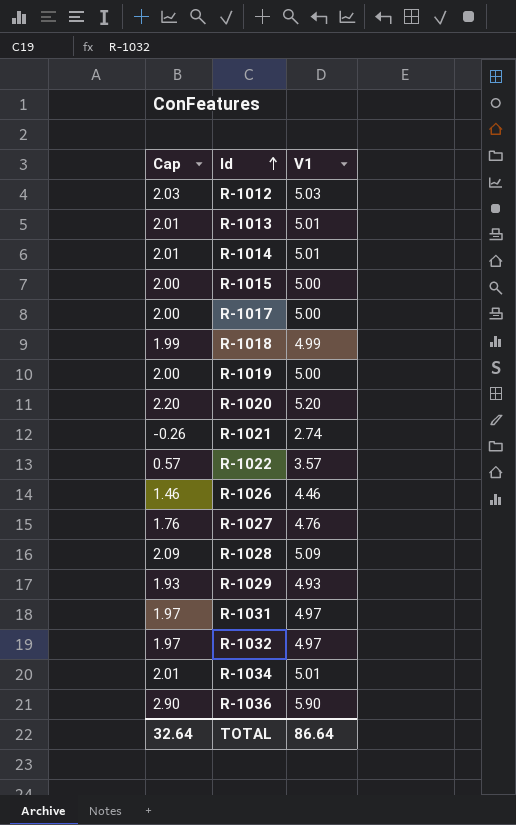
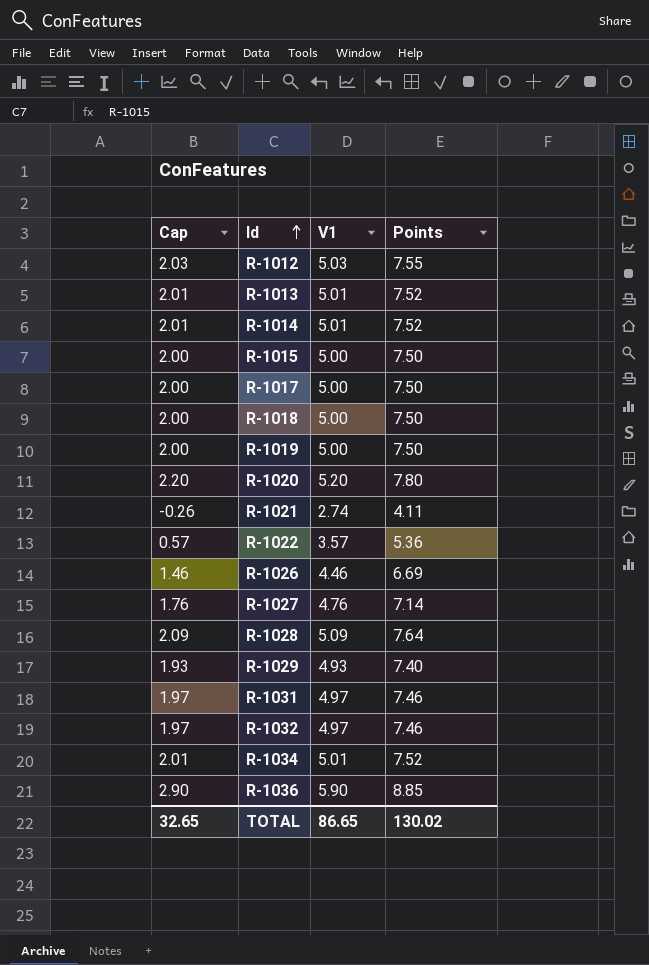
column Points | formula: none -> [V1] * 1.5
R-1018 | Cap: 1.99 -> 2.00
R-1018 | V1: 4.99 -> 5.00
TOTAL | Cap: 32.64 -> 32.65
TOTAL | V1: 86.64 -> 86.65

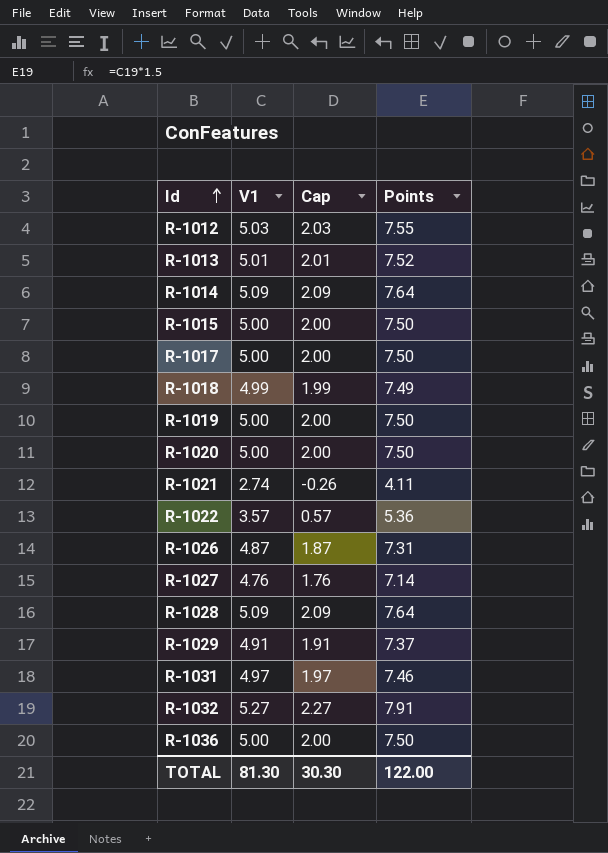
column Cap | position: 1 -> 3
row R-1034: 2.01 | 5.01 | 7.52 -> none
R-1014 | V1: 5.01 -> 5.09
R-1014 | Cap: 2.01 -> 2.09
R-1014 | Points: 7.52 -> 7.64
R-1018 | V1: 5.00 -> 4.99
R-1018 | Cap: 2.00 -> 1.99
R-1018 | Points: 7.50 -> 7.49
R-1020 | V1: 5.20 -> 5.00
R-1020 | Cap: 2.20 -> 2.00
R-1020 | Points: 7.80 -> 7.50
R-1026 | V1: 4.46 -> 4.87
R-1026 | Cap: 1.46 -> 1.87
R-1026 | Points: 6.69 -> 7.31
R-1029 | V1: 4.93 -> 4.91
R-1029 | Cap: 1.93 -> 1.91
R-1029 | Points: 7.40 -> 7.37
R-1032 | V1: 4.97 -> 5.27
R-1032 | Cap: 1.97 -> 2.27
R-1032 | Points: 7.46 -> 7.91
R-1036 | V1: 5.90 -> 5.00
R-1036 | Cap: 2.90 -> 2.00
R-1036 | Points: 8.85 -> 7.50
TOTAL | V1: 86.65 -> 81.30
TOTAL | Cap: 32.65 -> 30.30
TOTAL | Points: 130.02 -> 122.00

